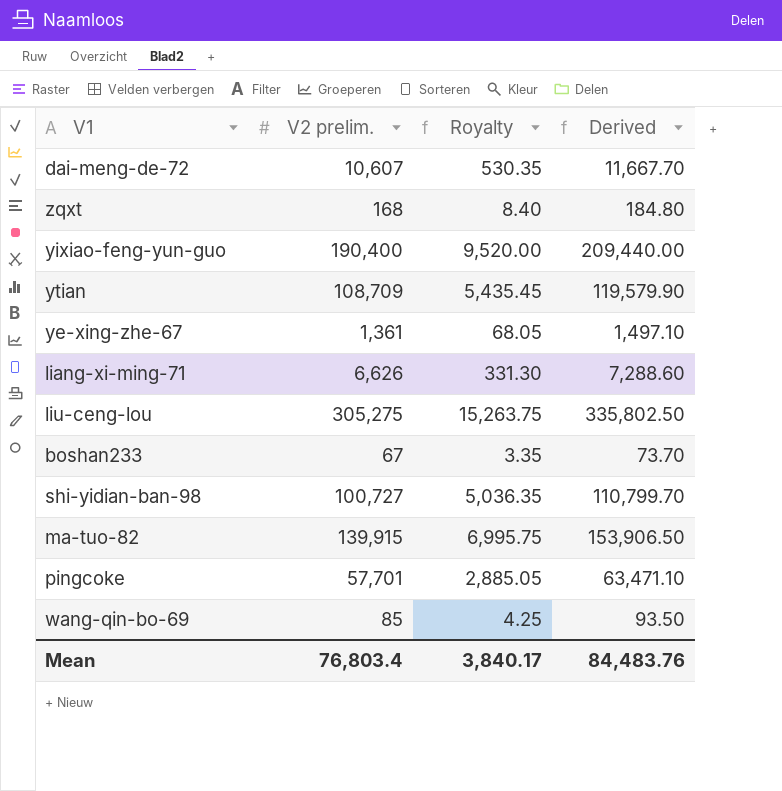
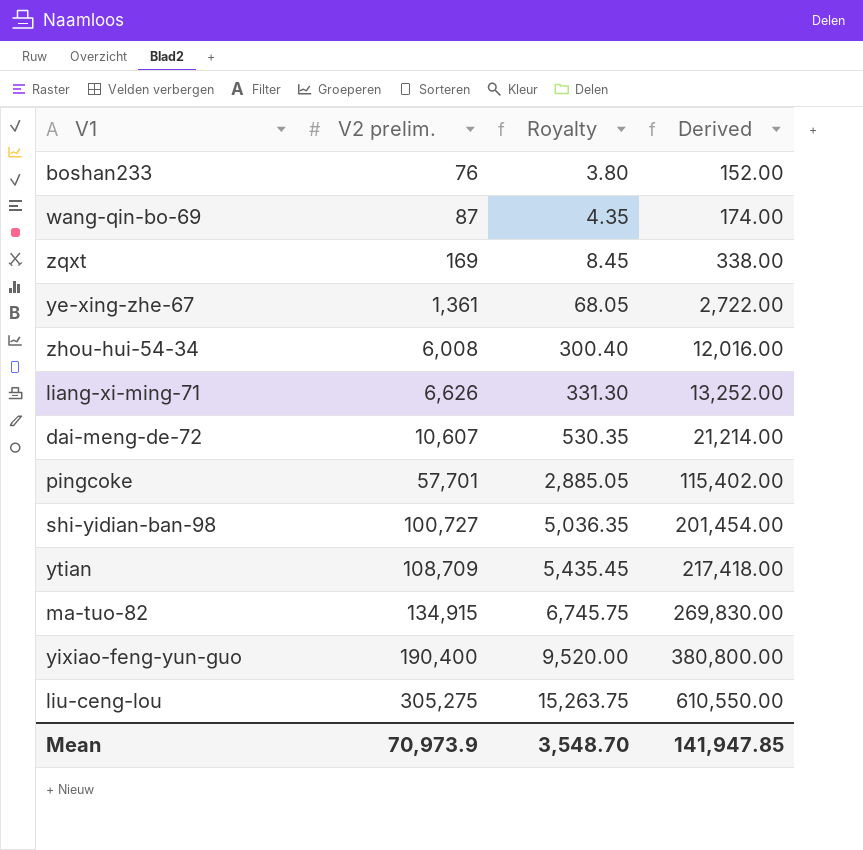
row order: none -> V2 prelim. ascending
column Derived | formula: [V2 prelim.] * 1.1 -> [V2 prelim.] * 2
boshan233 | V2 prelim.: 67 -> 76
boshan233 | Royalty: 3.35 -> 3.80
wang-qin-bo-69 | V2 prelim.: 85 -> 87
wang-qin-bo-69 | Royalty: 4.25 -> 4.35
zqxt | V2 prelim.: 168 -> 169
zqxt | Royalty: 8.40 -> 8.45
row zhou-hui-54-34: none -> 6,008 | 300.40 | 12,016.00
ma-tuo-82 | V2 prelim.: 139,915 -> 134,915
ma-tuo-82 | Royalty: 6,995.75 -> 6,745.75
Mean | V2 prelim.: 76,803.4 -> 70,973.9
Mean | Royalty: 3,840.17 -> 3,548.70
Mean | Derived: 84,483.76 -> 141,947.85

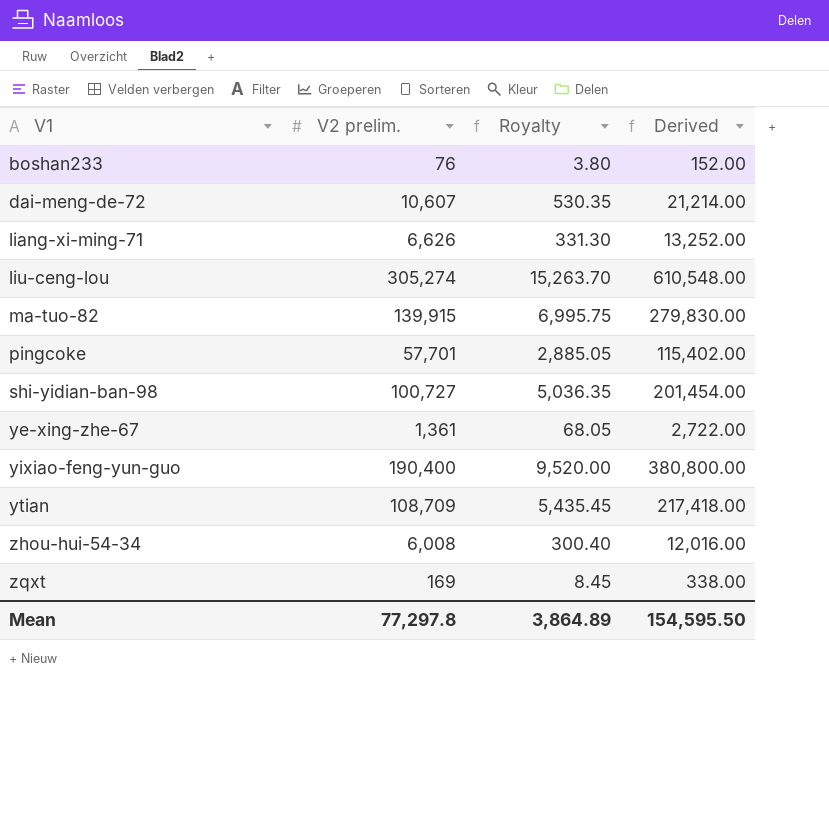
row order: V2 prelim. ascending -> V1 ascending
row wang-qin-bo-69: 87 | 4.35 | 174.00 -> none
liu-ceng-lou | V2 prelim.: 305,275 -> 305,274
liu-ceng-lou | Royalty: 15,263.75 -> 15,263.70
liu-ceng-lou | Derived: 610,550.00 -> 610,548.00
ma-tuo-82 | V2 prelim.: 134,915 -> 139,915
ma-tuo-82 | Royalty: 6,745.75 -> 6,995.75
ma-tuo-82 | Derived: 269,830.00 -> 279,830.00
Mean | V2 prelim.: 70,973.9 -> 77,297.8
Mean | Royalty: 3,548.70 -> 3,864.89
Mean | Derived: 141,947.85 -> 154,595.50

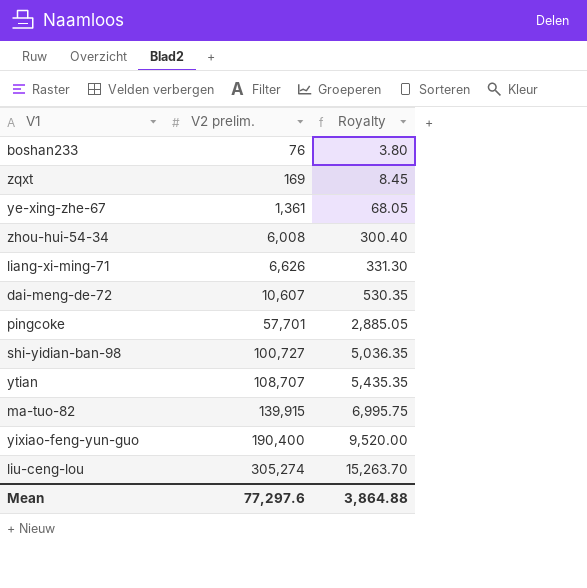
row order: V1 ascending -> V2 prelim. ascending
column Derived | formula: [V2 prelim.] * 2 -> none
ytian | V2 prelim.: 108,709 -> 108,707
ytian | Royalty: 5,435.45 -> 5,435.35
Mean | V2 prelim.: 77,297.8 -> 77,297.6
Mean | Royalty: 3,864.89 -> 3,864.88

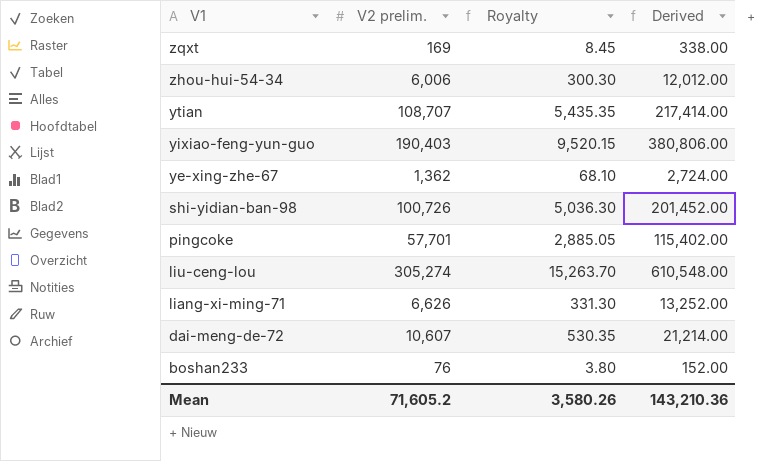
row order: V2 prelim. ascending -> V1 descending
column Derived | formula: none -> [V2 prelim.] * 2
row ma-tuo-82: 139,915 | 6,995.75 -> none
zhou-hui-54-34 | V2 prelim.: 6,008 -> 6,006
zhou-hui-54-34 | Royalty: 300.40 -> 300.30
yixiao-feng-yun-guo | V2 prelim.: 190,400 -> 190,403
yixiao-feng-yun-guo | Royalty: 9,520.00 -> 9,520.15
ye-xing-zhe-67 | V2 prelim.: 1,361 -> 1,362
ye-xing-zhe-67 | Royalty: 68.05 -> 68.10
shi-yidian-ban-98 | V2 prelim.: 100,727 -> 100,726
shi-yidian-ban-98 | Royalty: 5,036.35 -> 5,036.30
Mean | V2 prelim.: 77,297.6 -> 71,605.2
Mean | Royalty: 3,864.88 -> 3,580.26

